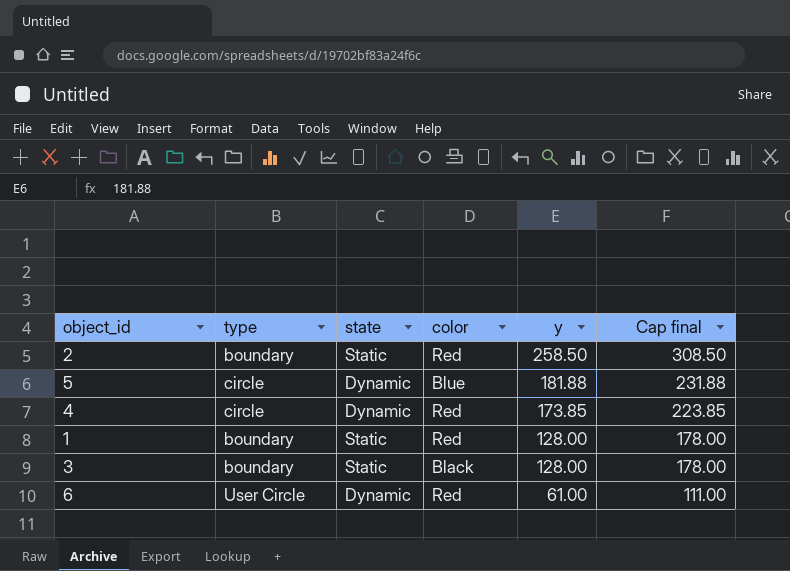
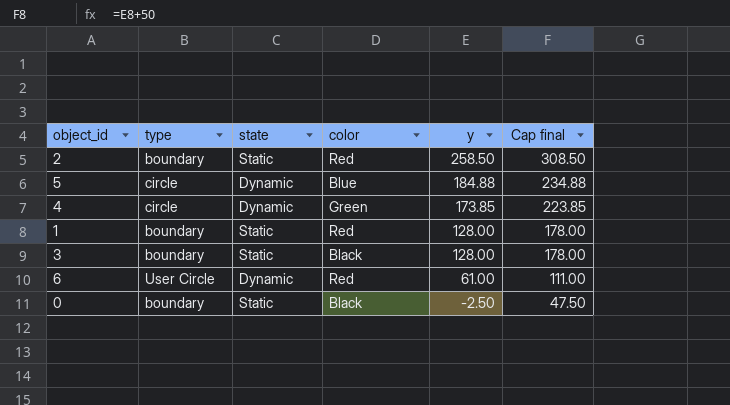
5 | y: 181.88 -> 184.88
5 | Cap final: 231.88 -> 234.88
4 | color: Red -> Green
row 0: none -> boundary | Static | Black | -2.50 | 47.50

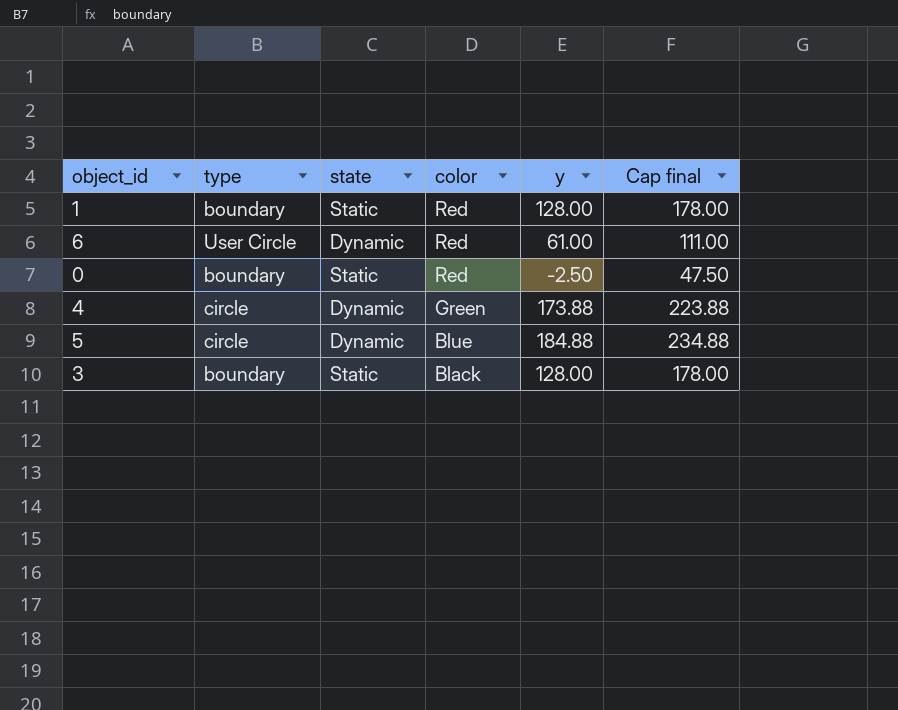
row order: y descending -> color descending
row 2: boundary | Static | Red | 258.50 | 308.50 -> none
0 | color: Black -> Red
4 | y: 173.85 -> 173.88
4 | Cap final: 223.85 -> 223.88

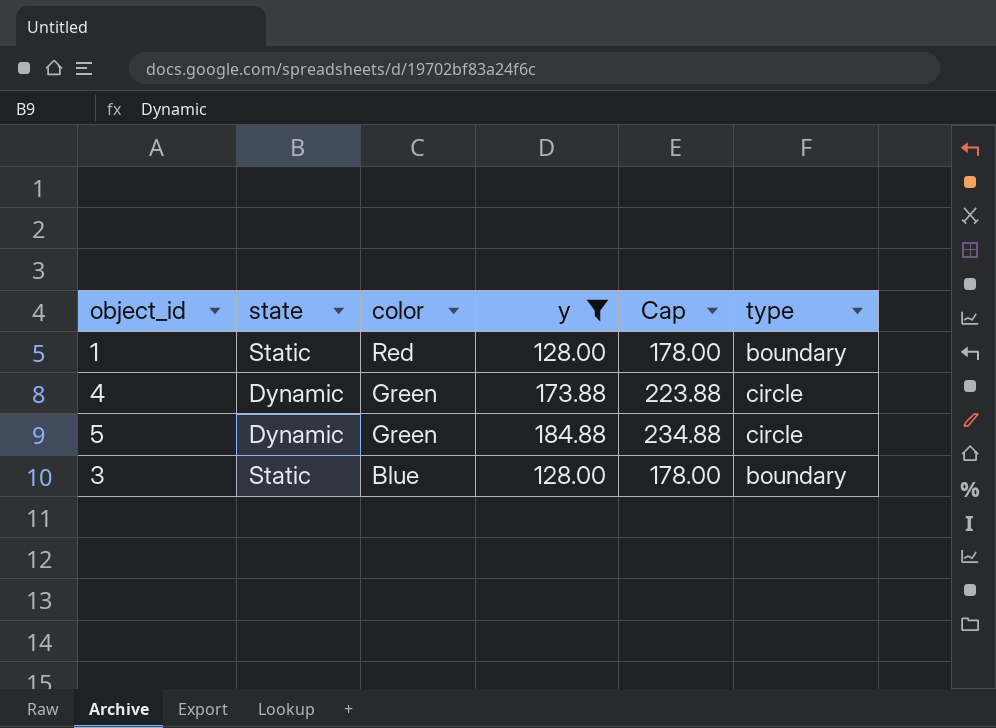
filter: none -> y >= 128.00
column name: Cap final -> Cap
column type | position: 2 -> 6
5 | color: Blue -> Green
3 | color: Black -> Blue

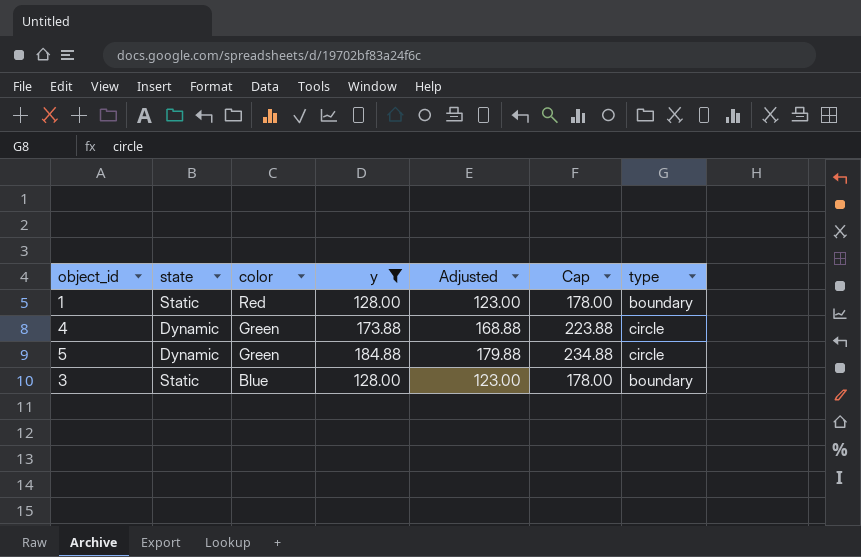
column Adjusted | formula: none -> [y] - 5

